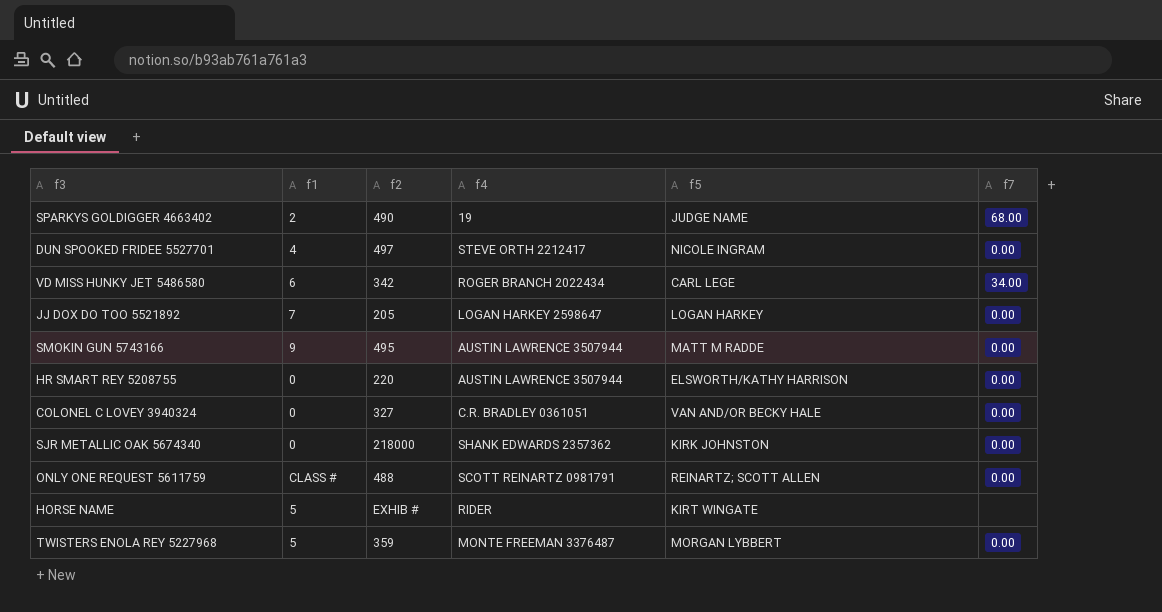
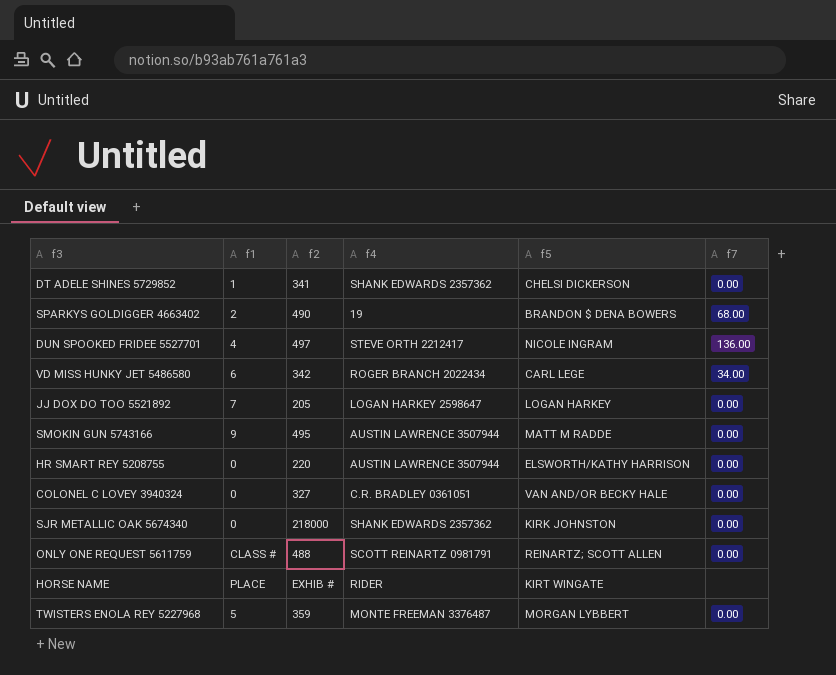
row DT ADELE SHINES 5729852: none -> 1 | 341 | SHANK EDWARDS 2357362 | CHELSI DICKERSON | 0.00
SPARKYS GOLDIGGER 4663402 | f5: JUDGE NAME -> BRANDON $ DENA BOWERS
DUN SPOOKED FRIDEE 5527701 | f7: 0.00 -> 136.00
HORSE NAME | f1: 5 -> PLACE

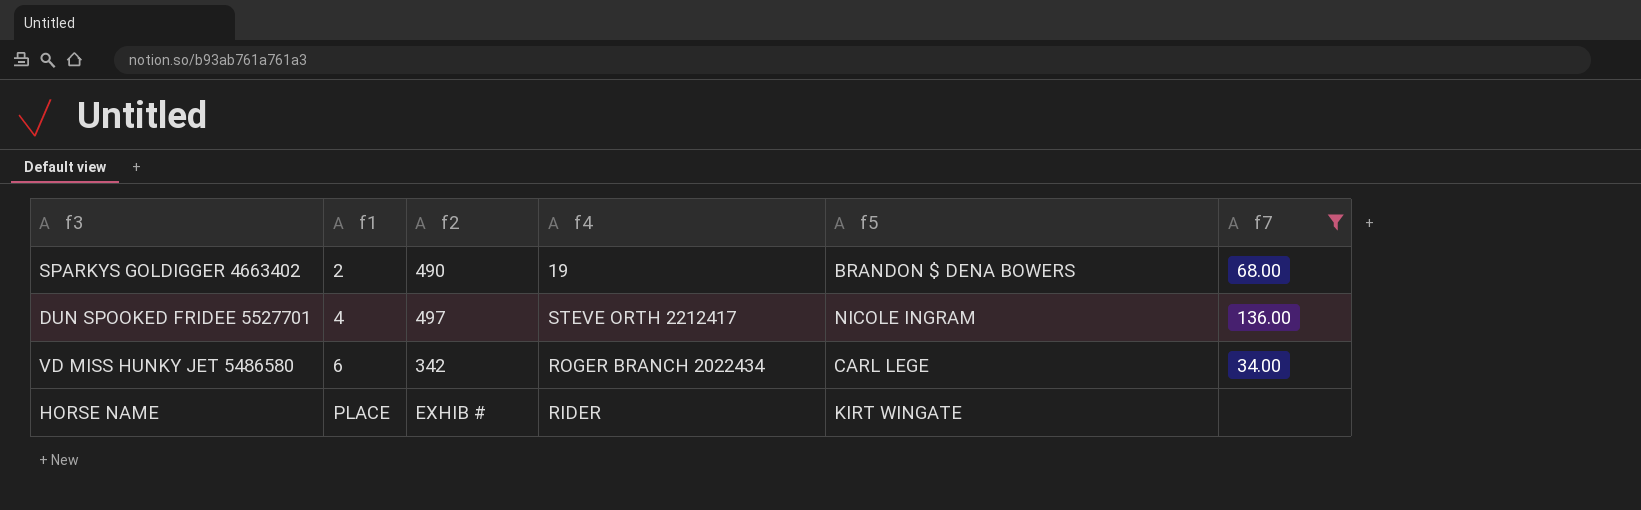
filter: none -> f7 != 0.00

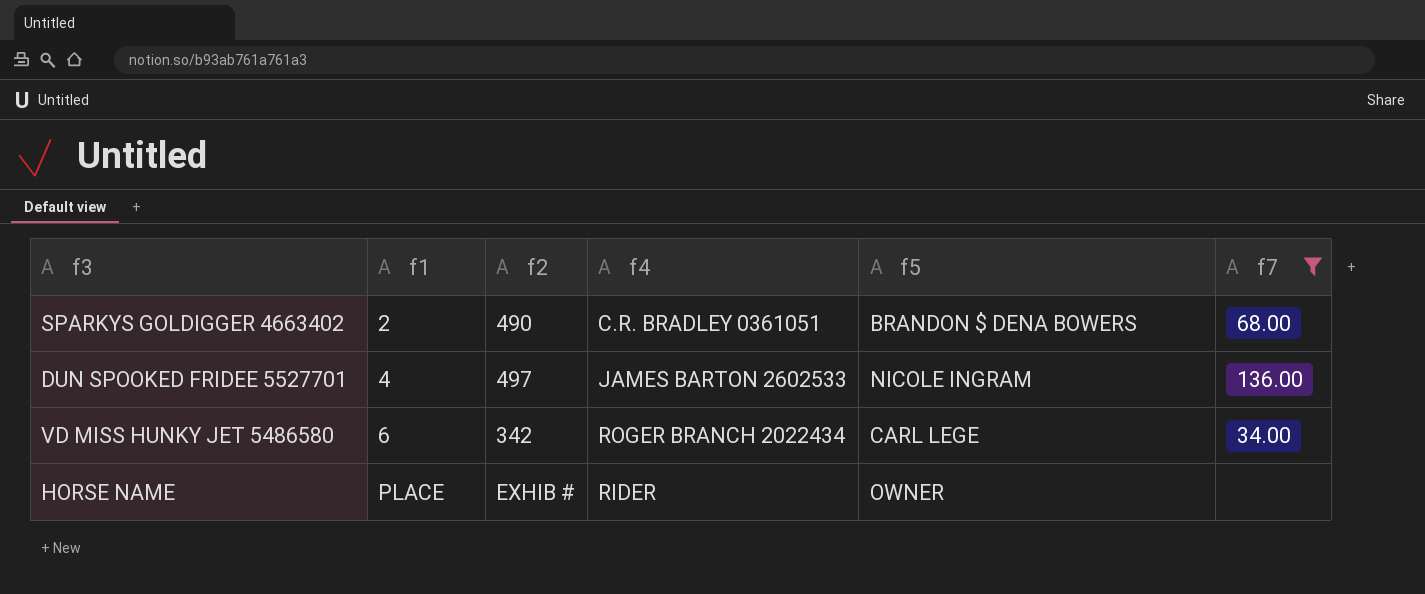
SPARKYS GOLDIGGER 4663402 | f4: 19 -> C.R. BRADLEY 0361051
DUN SPOOKED FRIDEE 5527701 | f4: STEVE ORTH 2212417 -> JAMES BARTON 2602533
HORSE NAME | f5: KIRT WINGATE -> OWNER

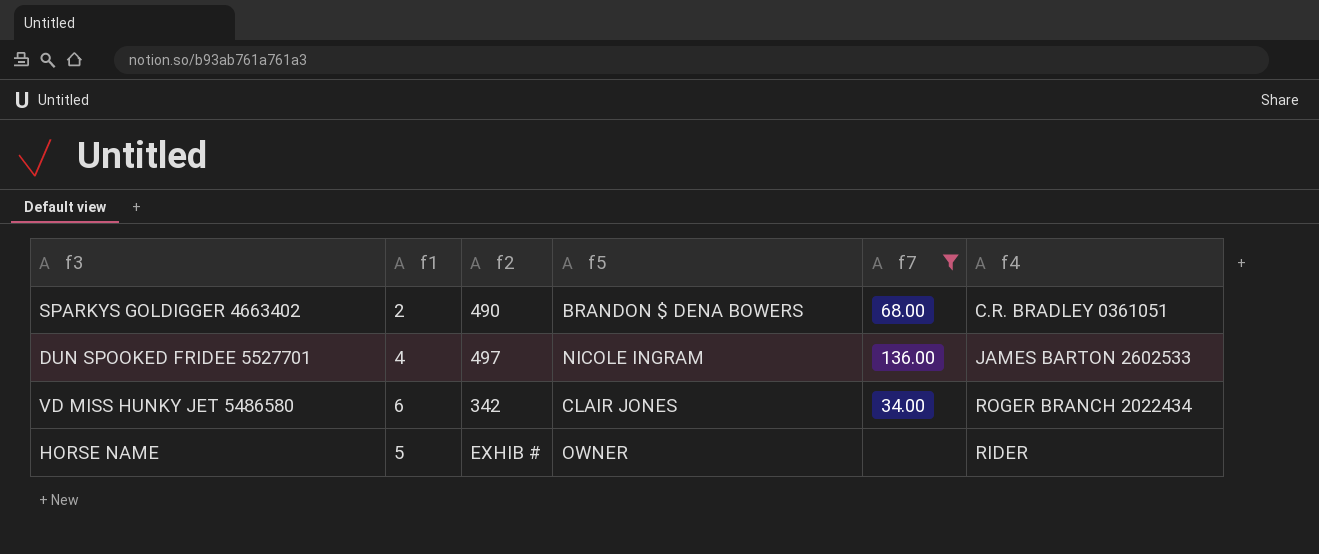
column f4 | position: 4 -> 6
VD MISS HUNKY JET 5486580 | f5: CARL LEGE -> CLAIR JONES
HORSE NAME | f1: PLACE -> 5

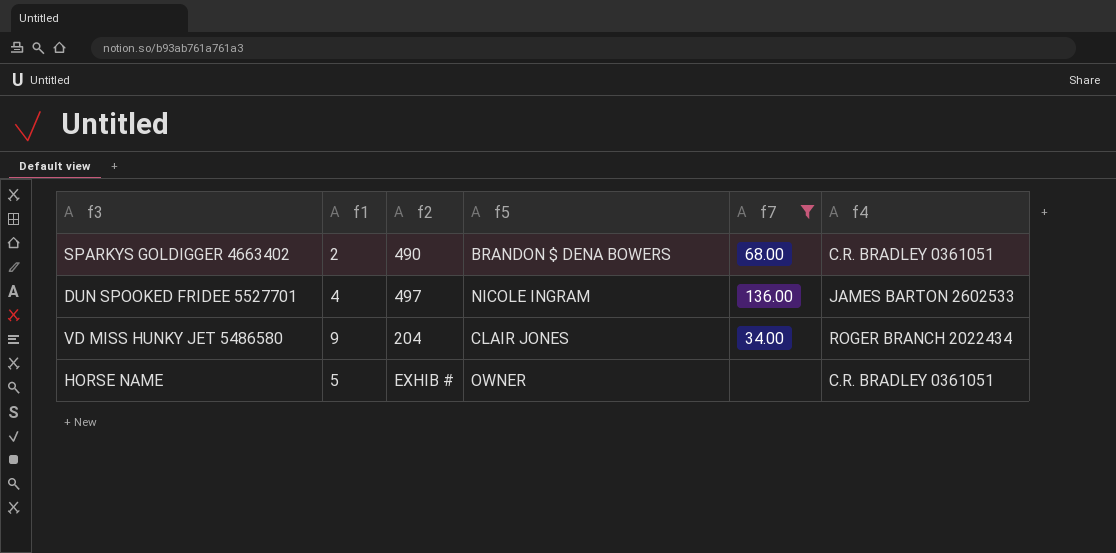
VD MISS HUNKY JET 5486580 | f1: 6 -> 9
VD MISS HUNKY JET 5486580 | f2: 342 -> 204
HORSE NAME | f4: RIDER -> C.R. BRADLEY 0361051

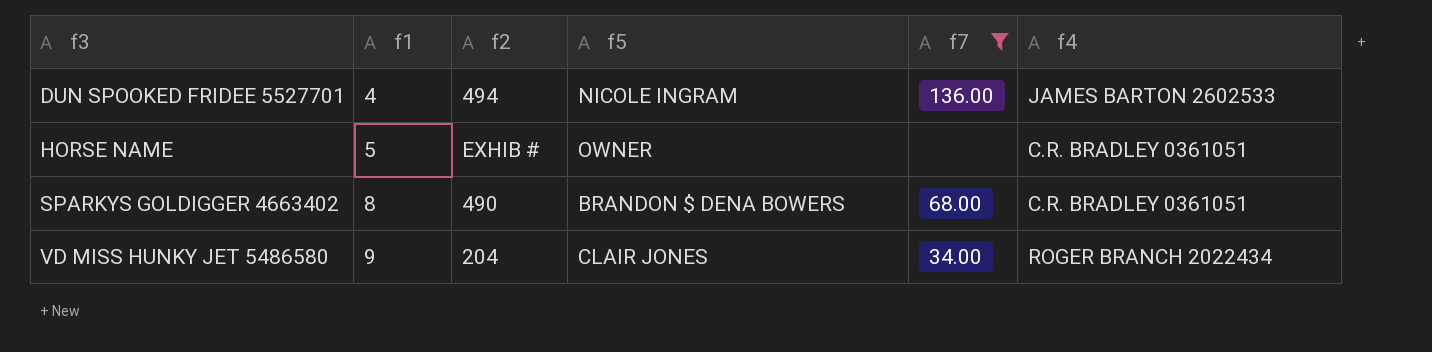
row order: none -> f3 ascending
DUN SPOOKED FRIDEE 5527701 | f2: 497 -> 494
SPARKYS GOLDIGGER 4663402 | f1: 2 -> 8

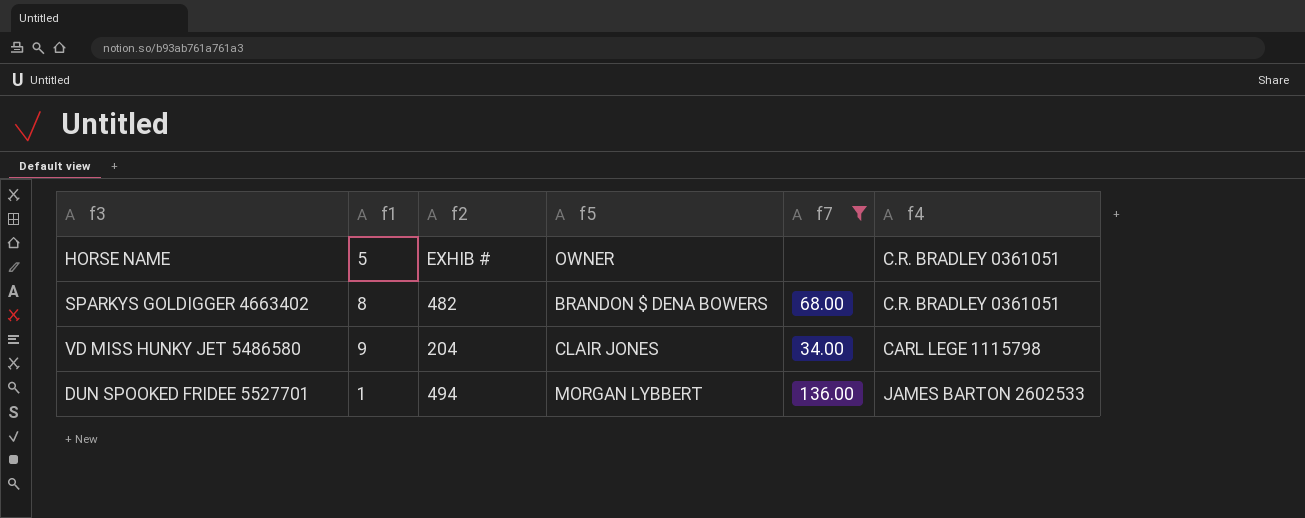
row order: f3 ascending -> f4 ascending
SPARKYS GOLDIGGER 4663402 | f2: 490 -> 482
VD MISS HUNKY JET 5486580 | f4: ROGER BRANCH 2022434 -> CARL LEGE 1115798
DUN SPOOKED FRIDEE 5527701 | f1: 4 -> 1
DUN SPOOKED FRIDEE 5527701 | f5: NICOLE INGRAM -> MORGAN LYBBERT

